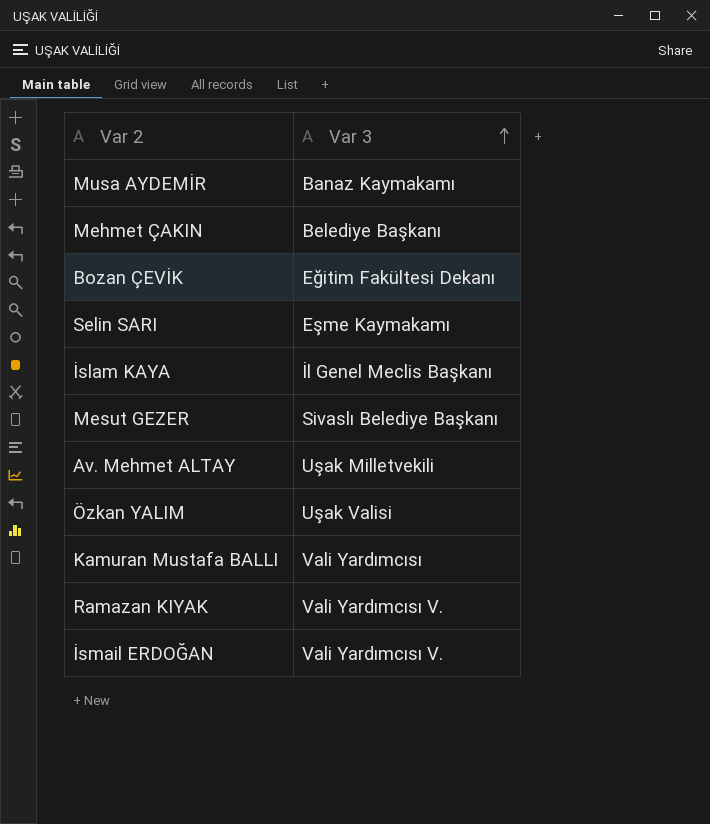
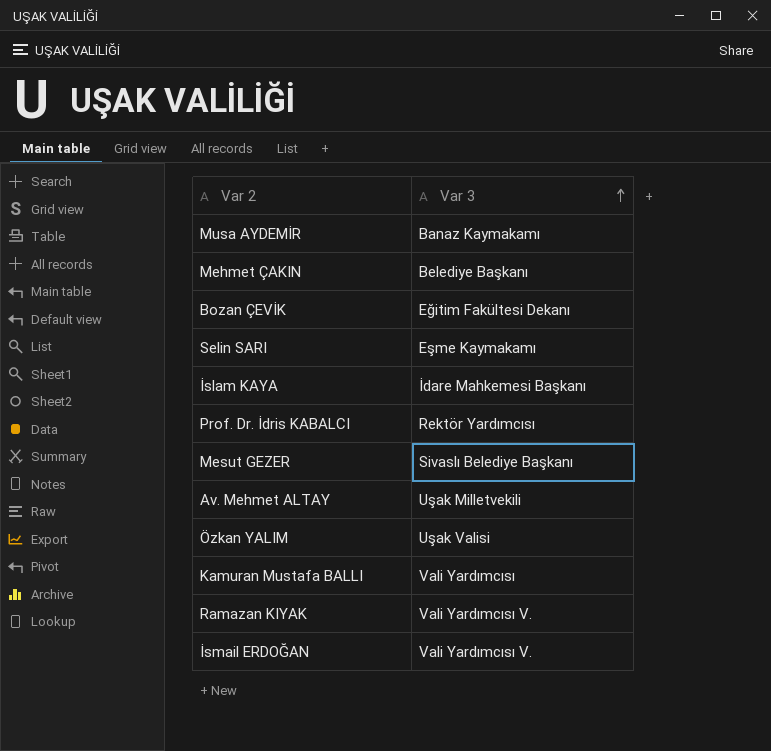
İslam KAYA | Var 3: İl Genel Meclis Başkanı -> İdare Mahkemesi Başkanı
row Prof. Dr. İdris KABALCI: none -> Rektör Yardımcısı

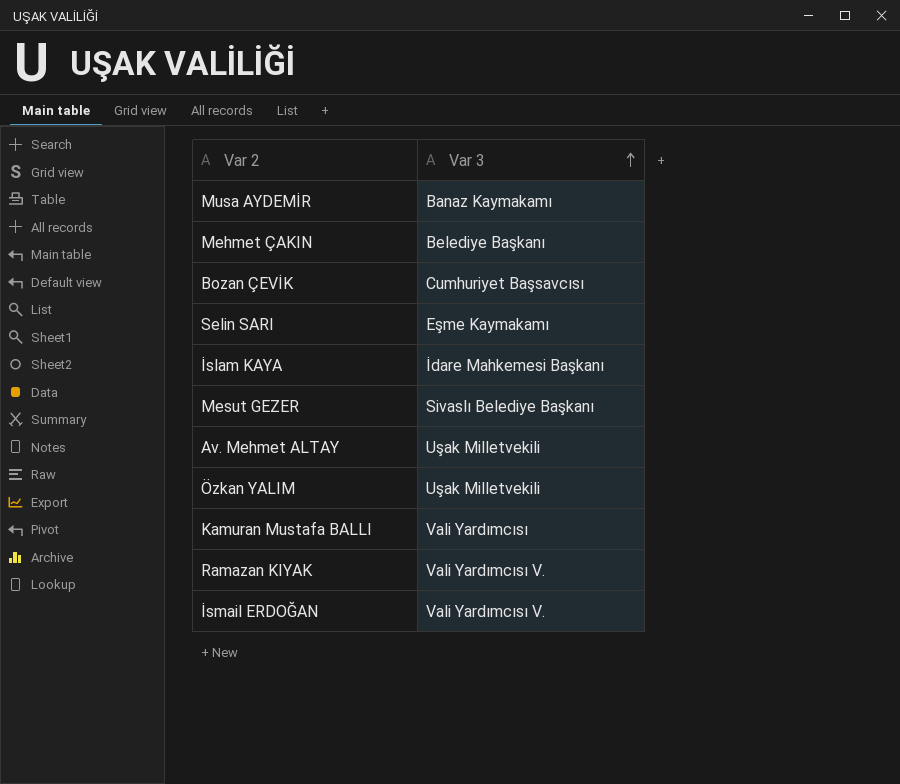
row Prof. Dr. İdris KABALCI: Rektör Yardımcısı -> none
Bozan ÇEVİK | Var 3: Eğitim Fakültesi Dekanı -> Cumhuriyet Başsavcısı
Özkan YALIM | Var 3: Uşak Valisi -> Uşak Milletvekili

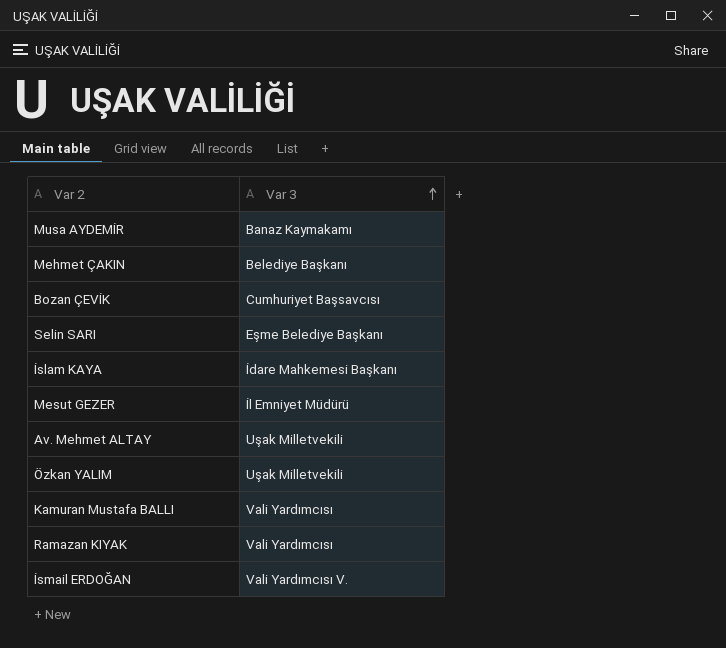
Selin SARI | Var 3: Eşme Kaymakamı -> Eşme Belediye Başkanı
Mesut GEZER | Var 3: Sivaslı Belediye Başkanı -> İl Emniyet Müdürü
Ramazan KIYAK | Var 3: Vali Yardımcısı V. -> Vali Yardımcısı

